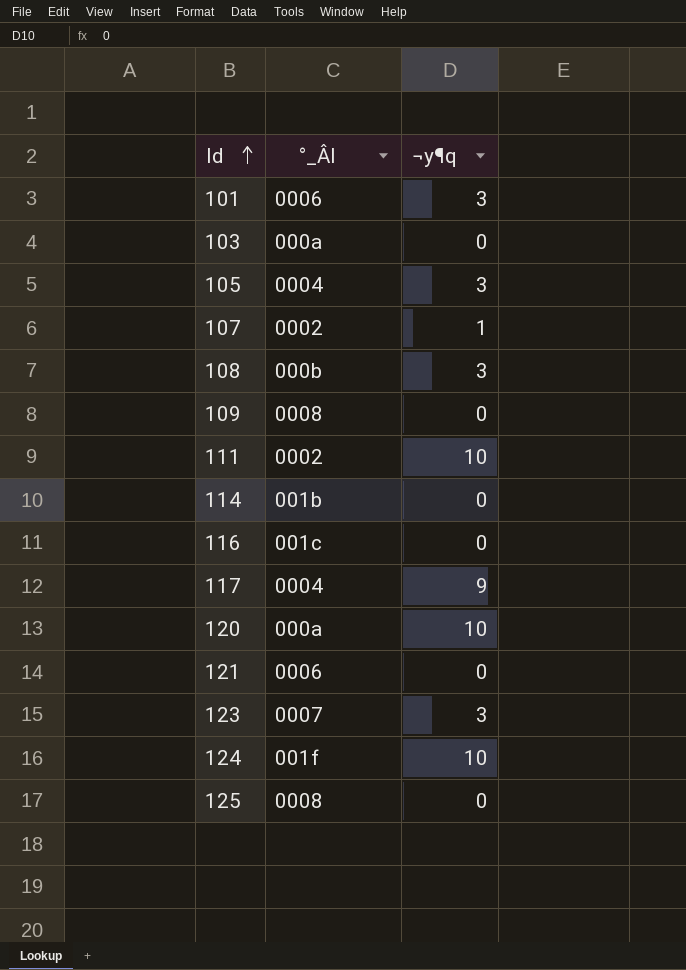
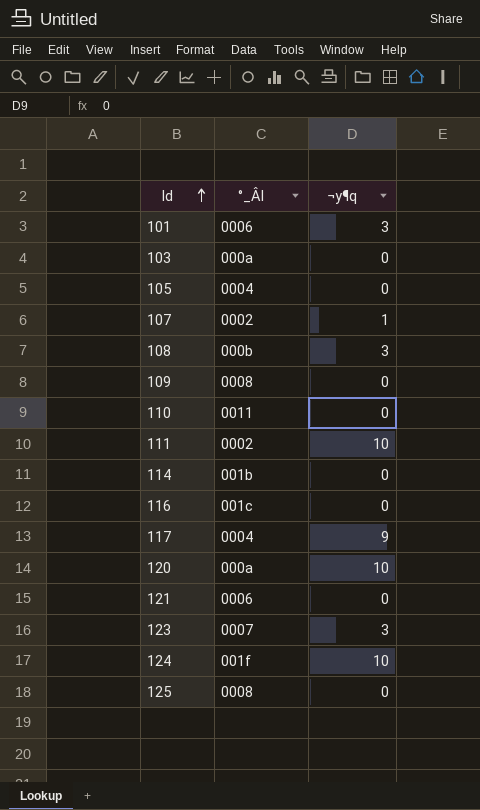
105 | ¬y¶q: 3 -> 0
row 110: none -> 0011 | 0

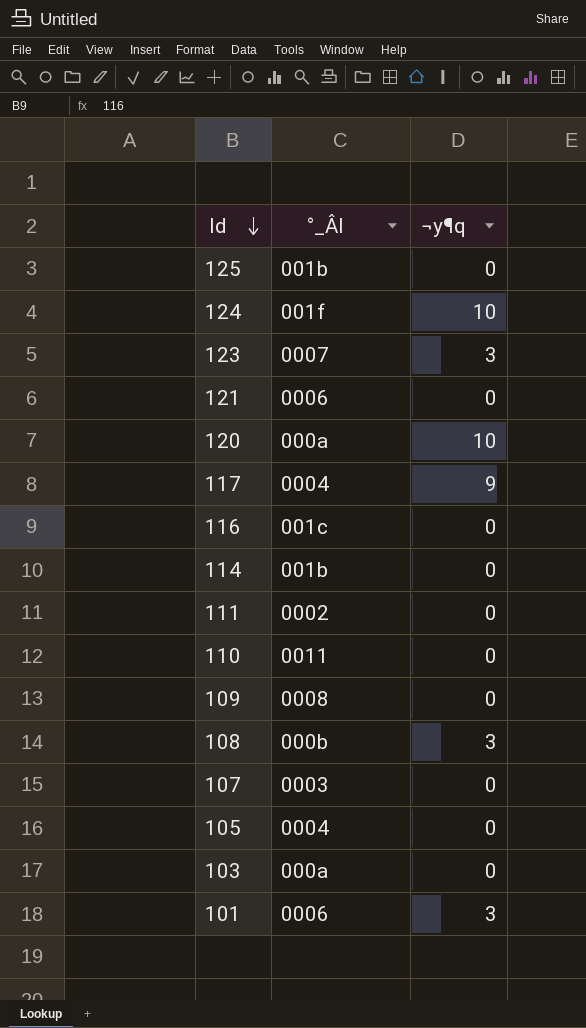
row order: Id ascending -> Id descending
125 | °_ÂI: 0008 -> 001b
111 | ¬y¶q: 10 -> 0
107 | °_ÂI: 0002 -> 0003
107 | ¬y¶q: 1 -> 0

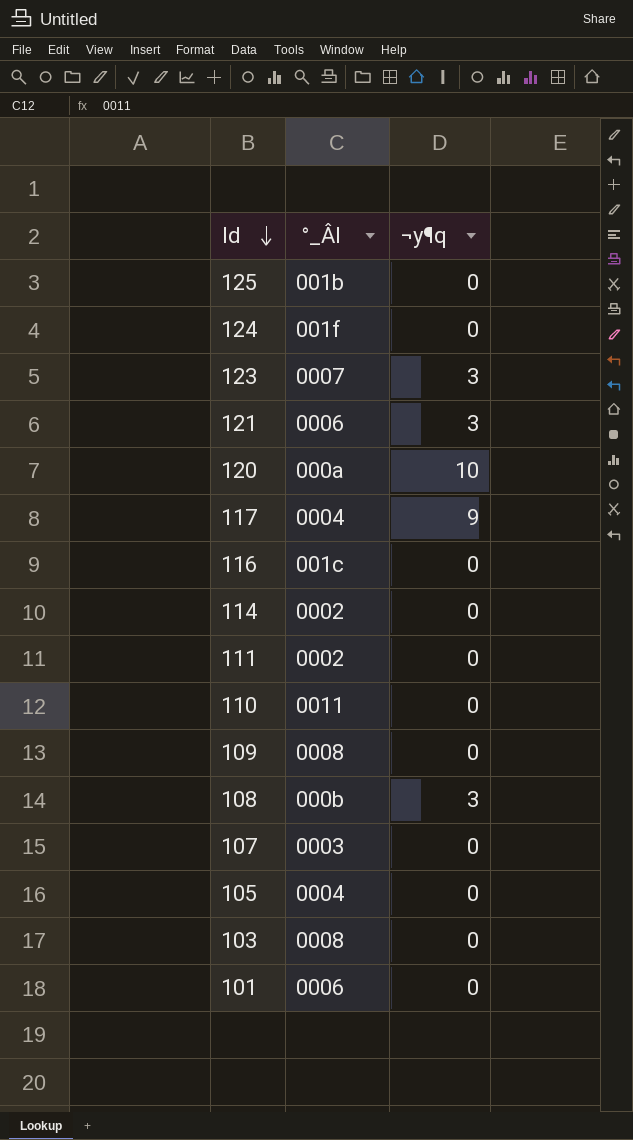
124 | ¬y¶q: 10 -> 0
121 | ¬y¶q: 0 -> 3
114 | °_ÂI: 001b -> 0002
103 | °_ÂI: 000a -> 0008
101 | ¬y¶q: 3 -> 0

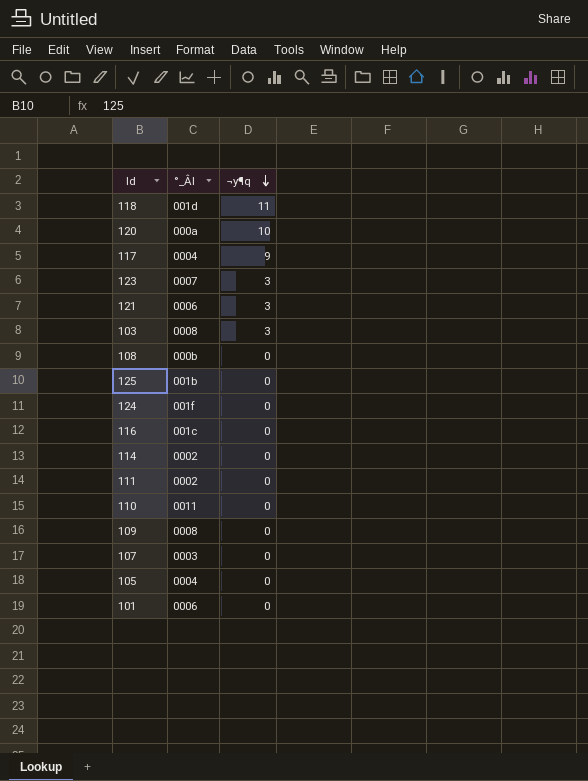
row order: Id descending -> ¬y¶q descending
row 118: none -> 001d | 11
103 | ¬y¶q: 0 -> 3
108 | ¬y¶q: 3 -> 0

